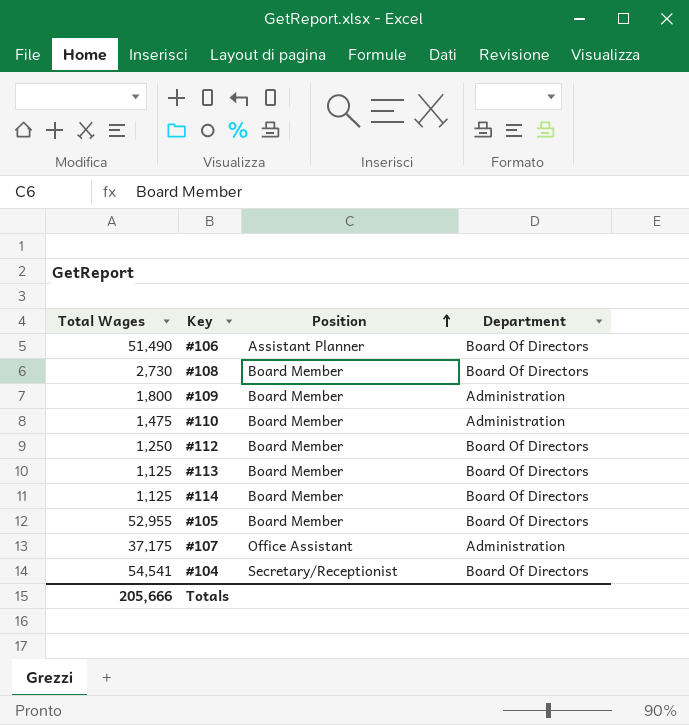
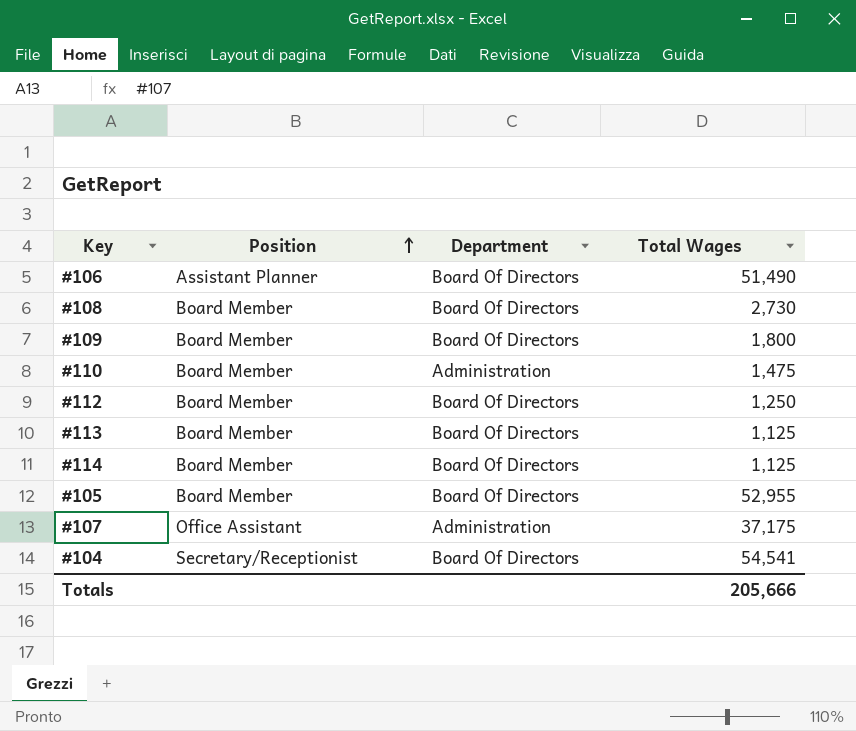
column Total Wages | position: 1 -> 4
#109 | Department: Administration -> Board Of Directors

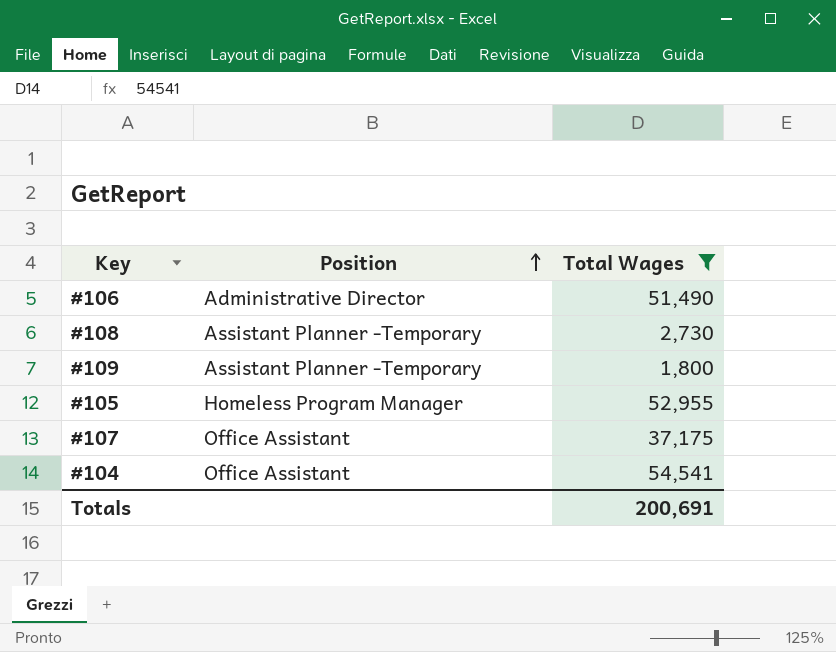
filter: none -> Total Wages >= 1,800
column Department | position: 3 -> none
#106 | Position: Assistant Planner -> Administrative Director
#108 | Position: Board Member -> Assistant Planner -Temporary
#109 | Position: Board Member -> Assistant Planner -Temporary
#105 | Position: Board Member -> Homeless Program Manager
#104 | Position: Secretary/Receptionist -> Office Assistant
Totals | Total Wages: 205,666 -> 200,691

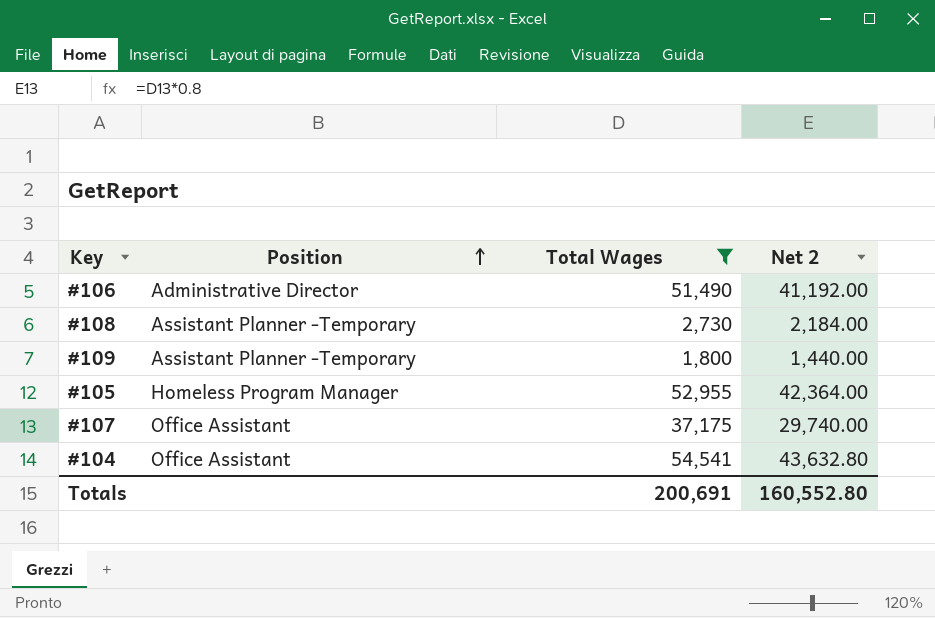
column Net 2 | formula: none -> [Total Wages] * 0.8

